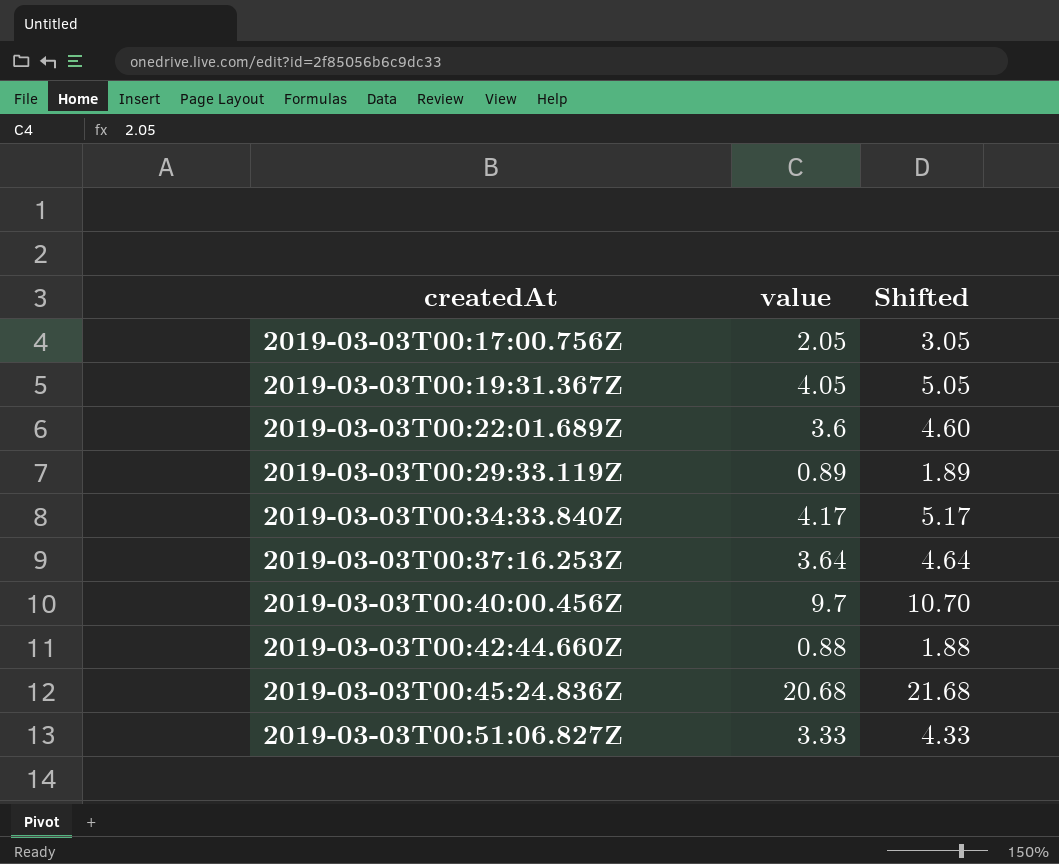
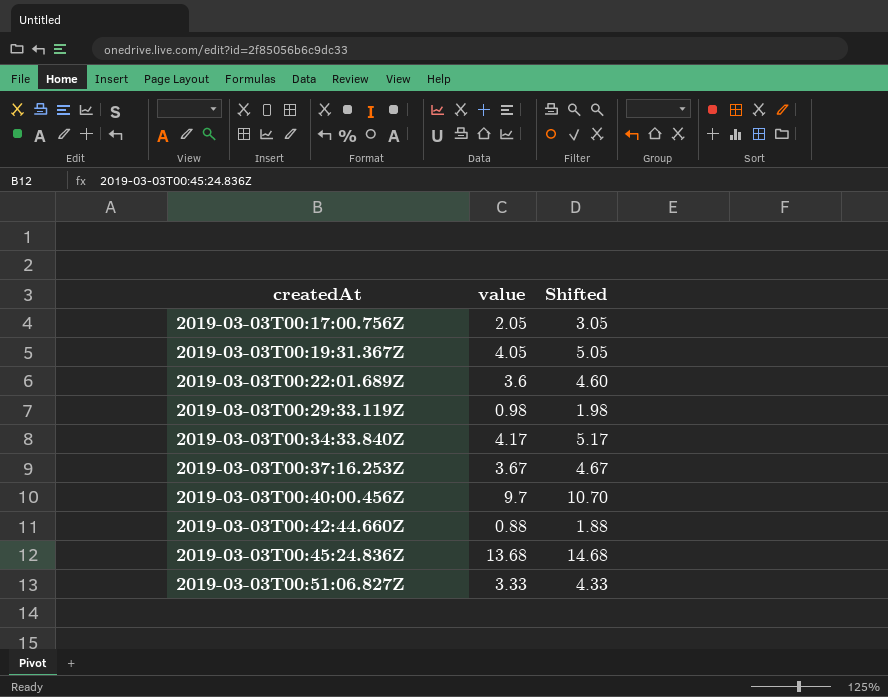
2019-03-03T00:29:33.119Z | value: 0.89 -> 0.98
2019-03-03T00:29:33.119Z | Shifted: 1.89 -> 1.98
2019-03-03T00:37:16.253Z | value: 3.64 -> 3.67
2019-03-03T00:37:16.253Z | Shifted: 4.64 -> 4.67
2019-03-03T00:45:24.836Z | value: 20.68 -> 13.68
2019-03-03T00:45:24.836Z | Shifted: 21.68 -> 14.68

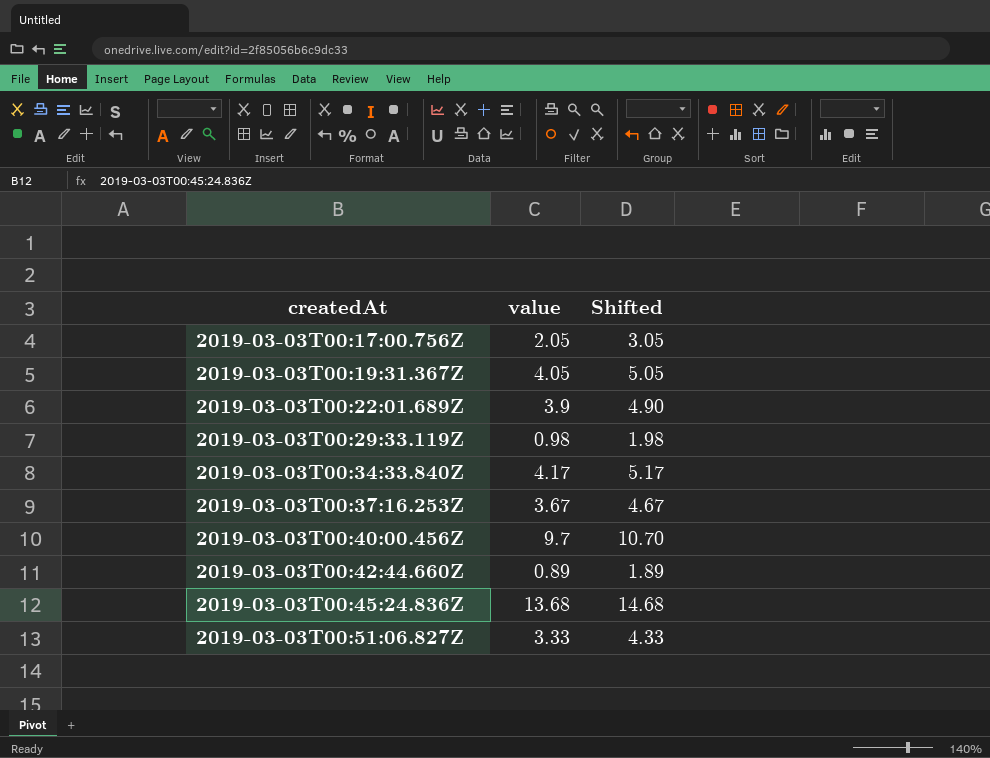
2019-03-03T00:22:01.689Z | value: 3.6 -> 3.9
2019-03-03T00:22:01.689Z | Shifted: 4.60 -> 4.90
2019-03-03T00:42:44.660Z | value: 0.88 -> 0.89
2019-03-03T00:42:44.660Z | Shifted: 1.88 -> 1.89

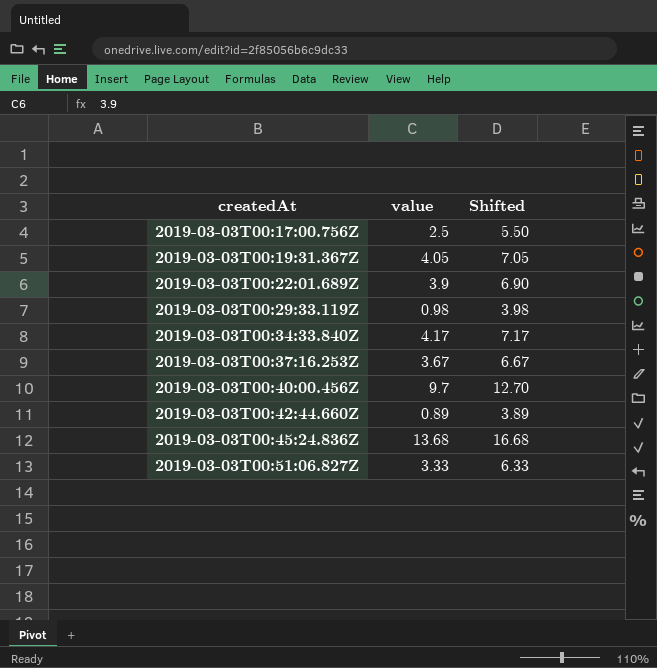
column Shifted | formula: [value] + 1 -> [value] + 3
2019-03-03T00:17:00.756Z | value: 2.05 -> 2.5

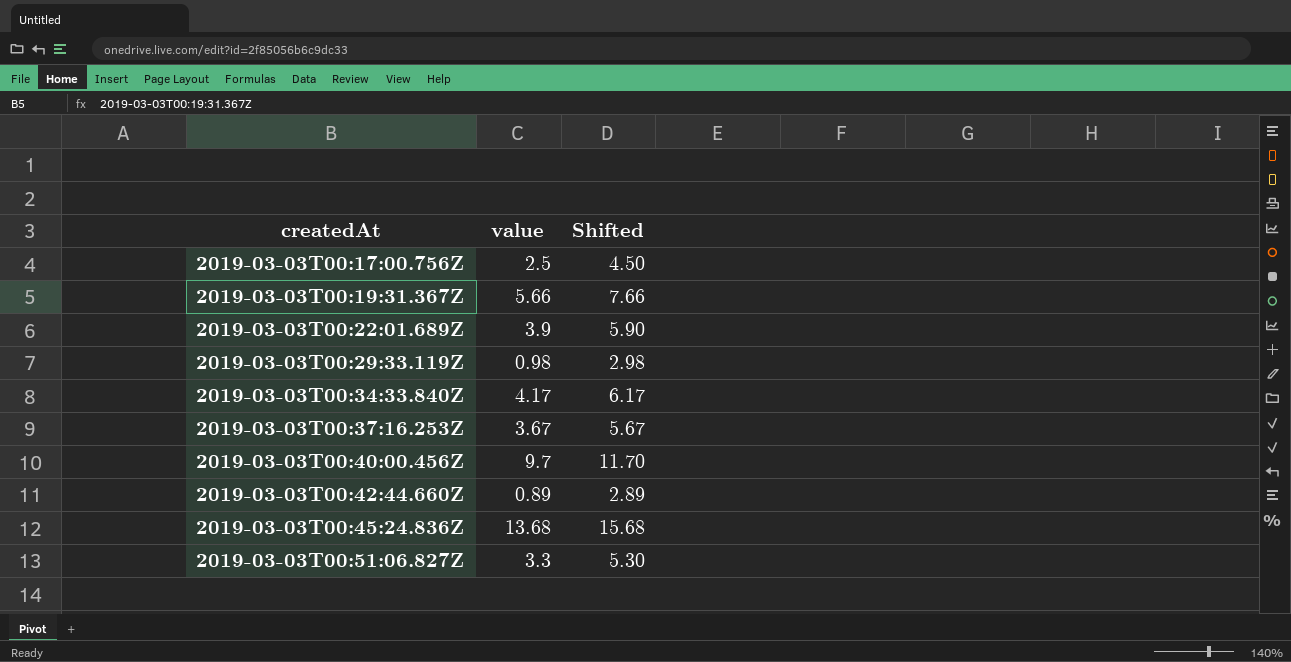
column Shifted | formula: [value] + 3 -> [value] + 2
2019-03-03T00:19:31.367Z | value: 4.05 -> 5.66
2019-03-03T00:51:06.827Z | value: 3.33 -> 3.3

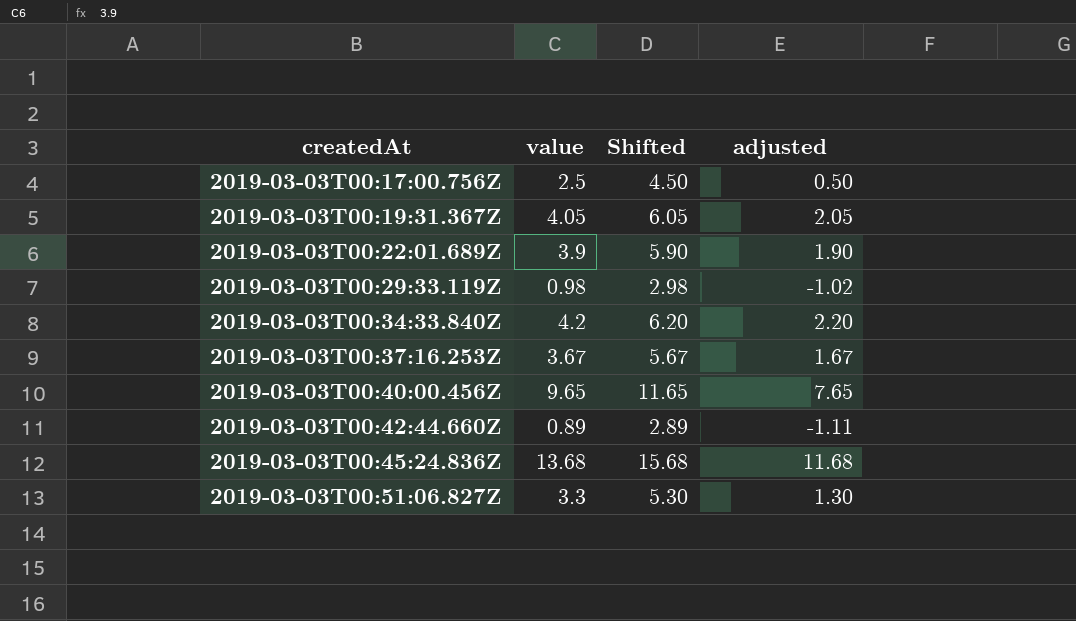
column adjusted | formula: none -> [value] - 2
2019-03-03T00:19:31.367Z | value: 5.66 -> 4.05
2019-03-03T00:19:31.367Z | Shifted: 7.66 -> 6.05
2019-03-03T00:34:33.840Z | value: 4.17 -> 4.2
2019-03-03T00:34:33.840Z | Shifted: 6.17 -> 6.20
2019-03-03T00:40:00.456Z | value: 9.7 -> 9.65
2019-03-03T00:40:00.456Z | Shifted: 11.70 -> 11.65

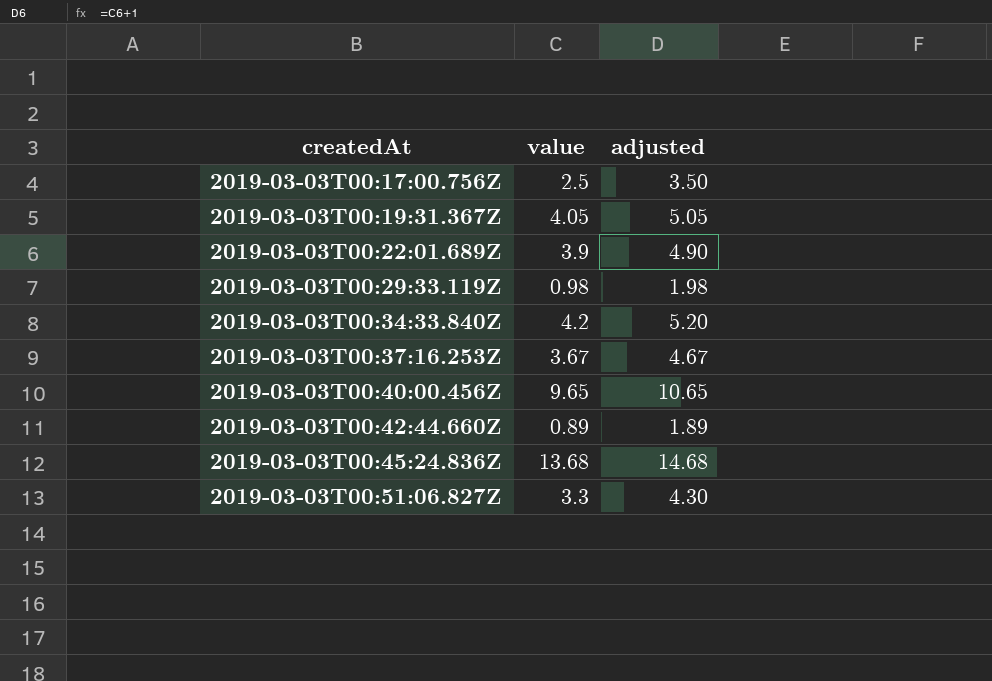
column Shifted | formula: [value] + 2 -> none
column adjusted | formula: [value] - 2 -> [value] + 1

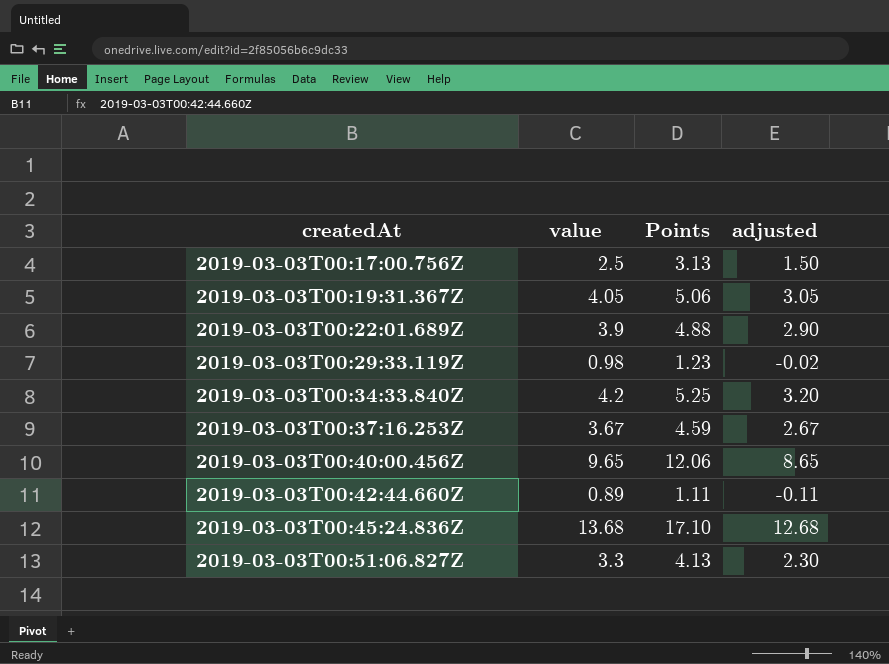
column Points | formula: none -> [value] * 1.25
column adjusted | formula: [value] + 1 -> [value] - 1

